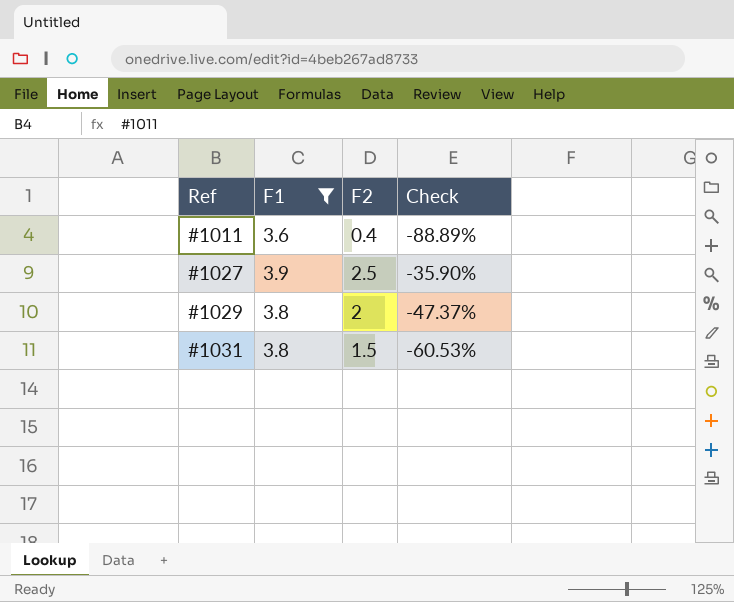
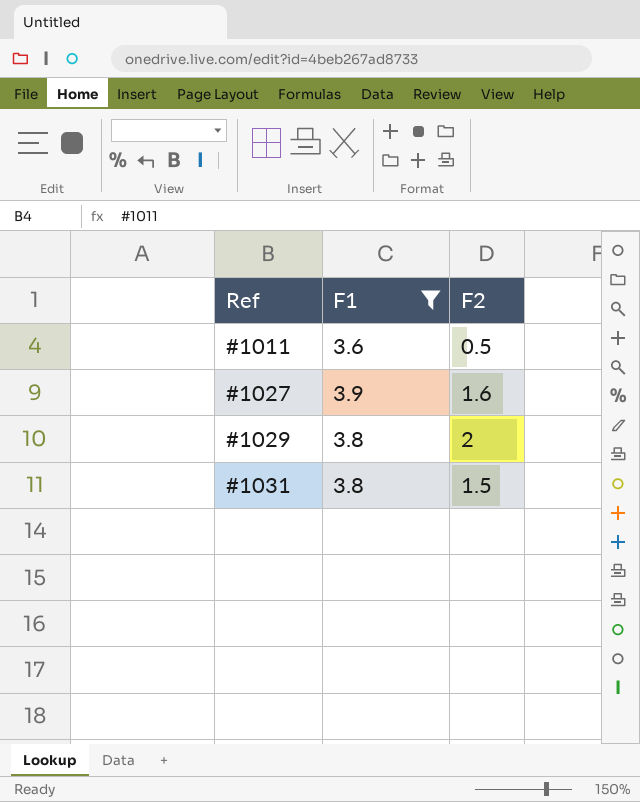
column Check | formula: ([F2] - [F1]) / [F1] -> none
#1011 | F2: 0.4 -> 0.5
#1027 | F2: 2.5 -> 1.6

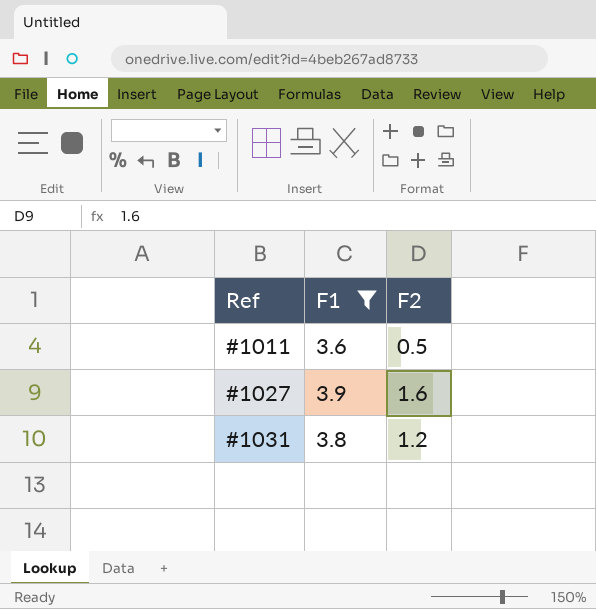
row #1029: 3.8 | 2 -> none
#1031 | F2: 1.5 -> 1.2

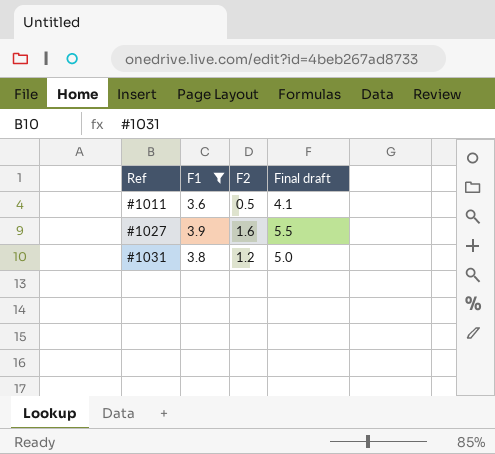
column Final draft | formula: none -> [F1] + [F2]

